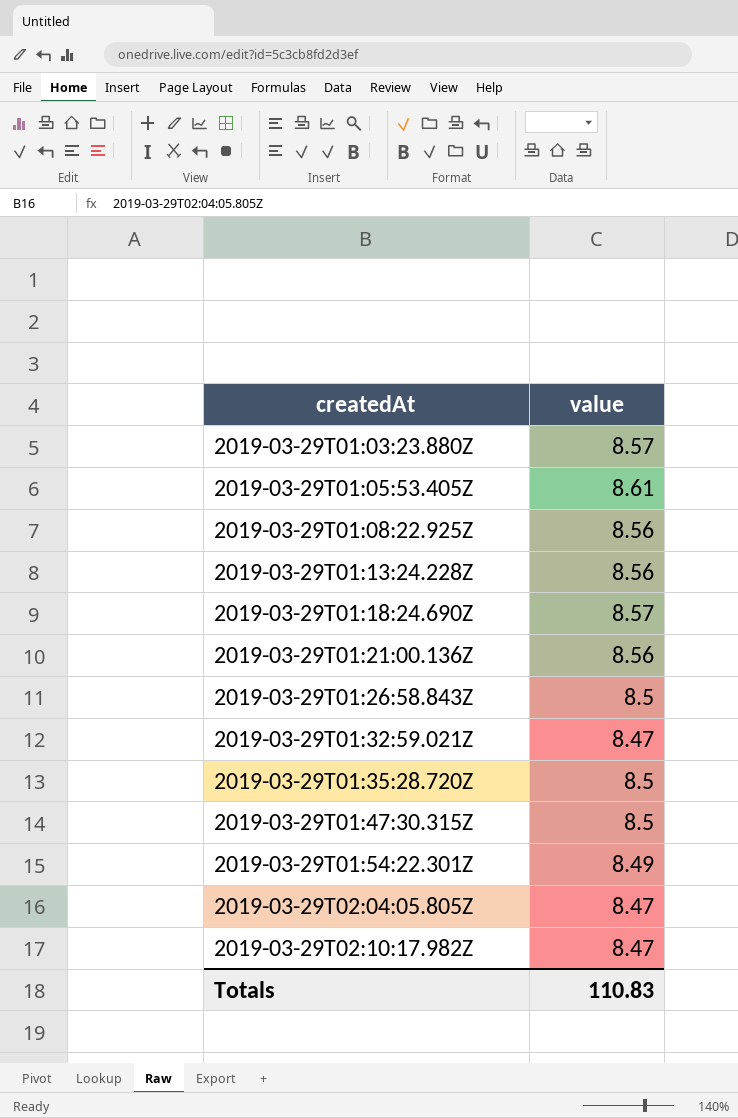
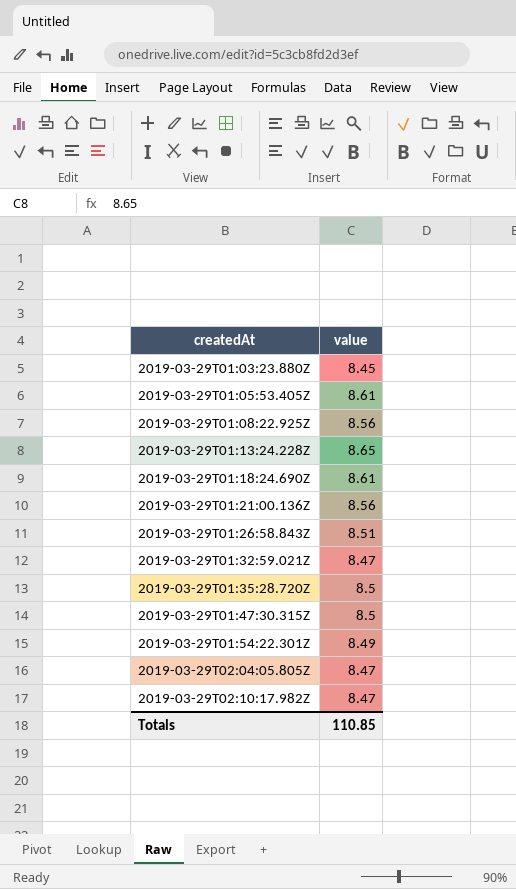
2019-03-29T01:03:23.880Z | value: 8.57 -> 8.45
2019-03-29T01:13:24.228Z | value: 8.56 -> 8.65
2019-03-29T01:18:24.690Z | value: 8.57 -> 8.61
2019-03-29T01:26:58.843Z | value: 8.5 -> 8.51
Totals | value: 110.83 -> 110.85

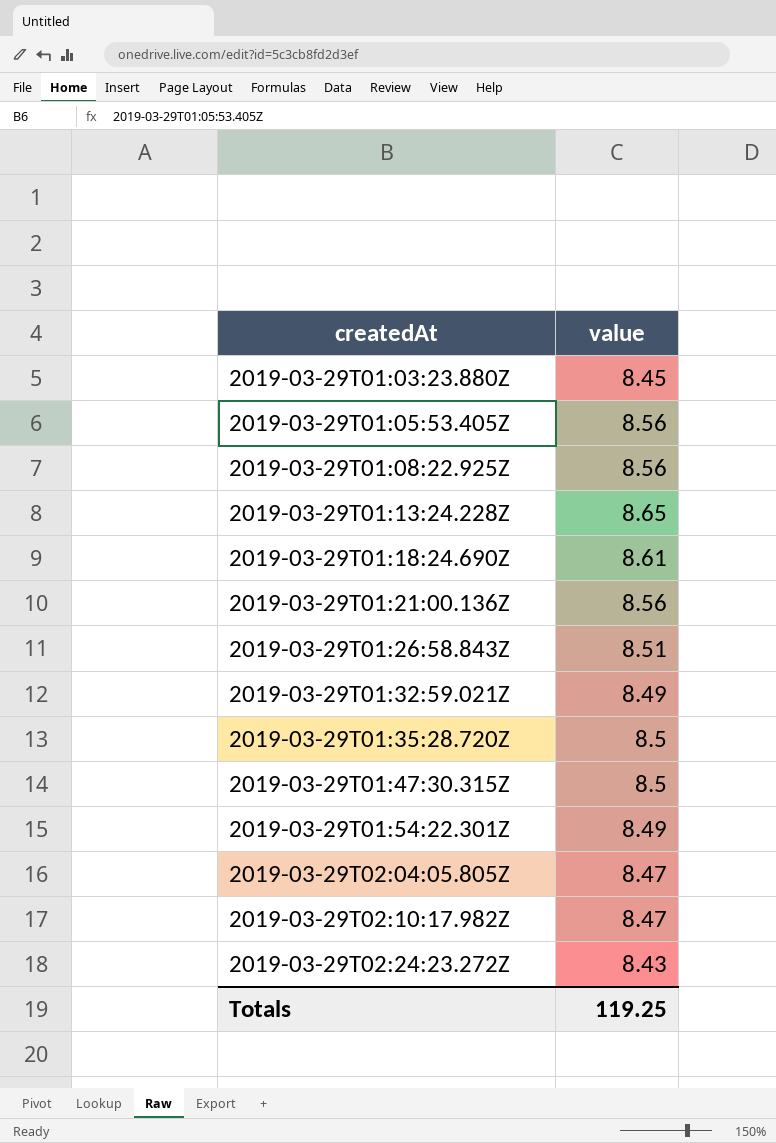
2019-03-29T01:05:53.405Z | value: 8.61 -> 8.56
2019-03-29T01:32:59.021Z | value: 8.47 -> 8.49
row 2019-03-29T02:24:23.272Z: none -> 8.43
Totals | value: 110.85 -> 119.25

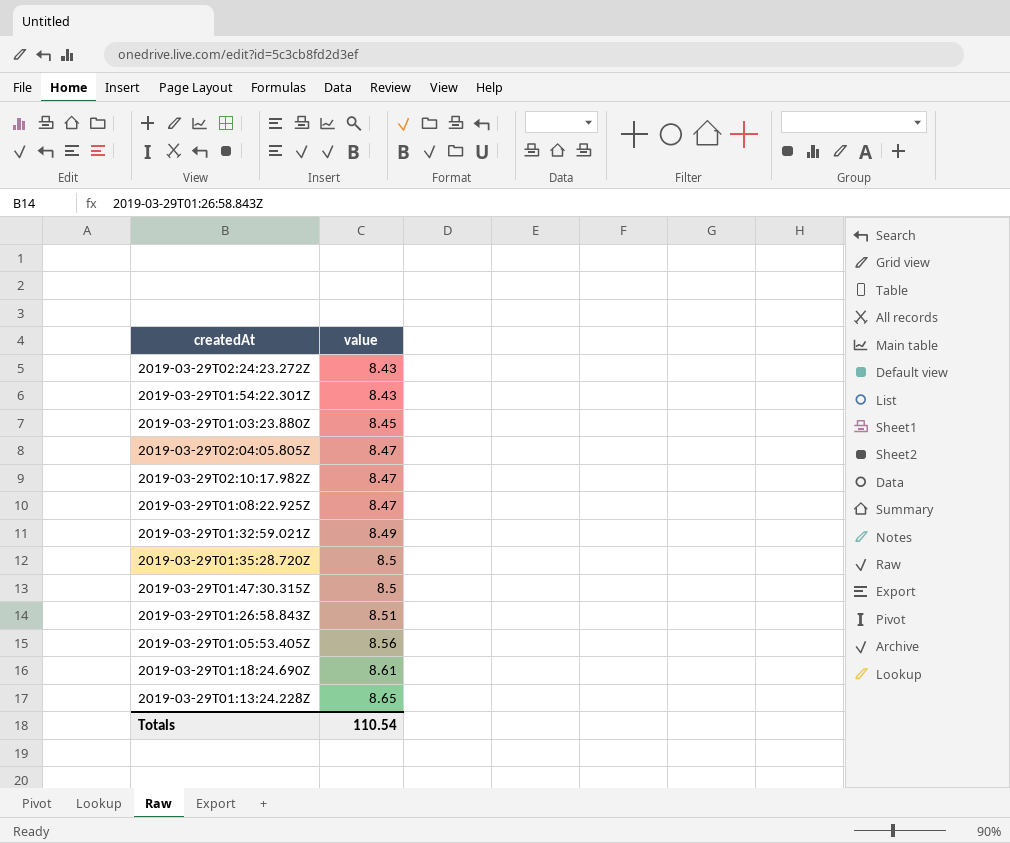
row order: createdAt ascending -> value ascending
row 2019-03-29T01:21:00.136Z: 8.56 -> none
2019-03-29T01:54:22.301Z | value: 8.49 -> 8.43
2019-03-29T01:08:22.925Z | value: 8.56 -> 8.47
Totals | value: 119.25 -> 110.54

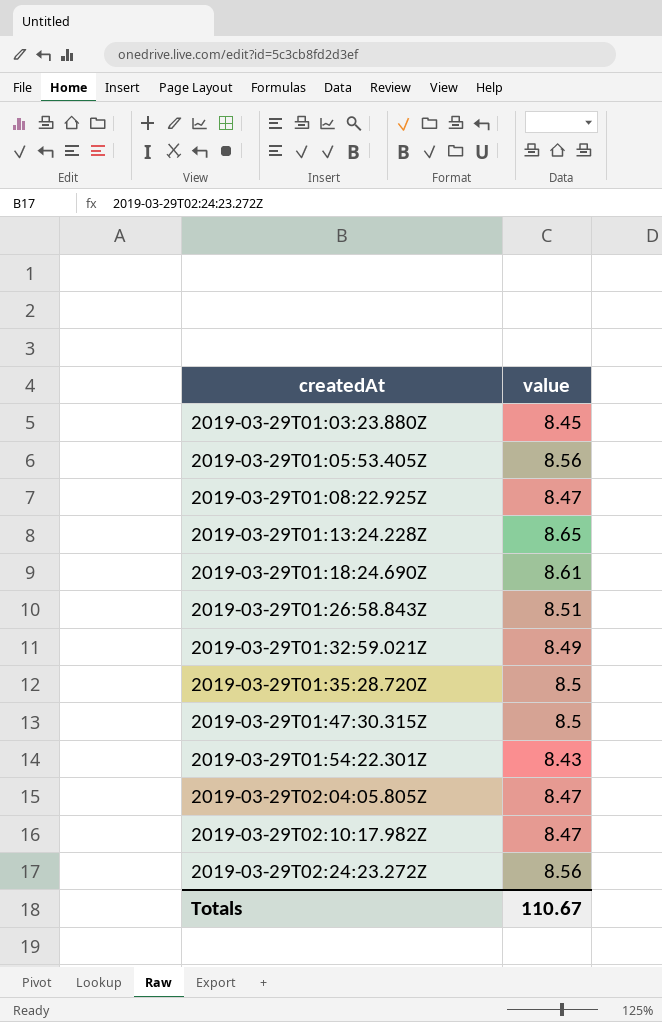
row order: value ascending -> createdAt ascending
2019-03-29T02:24:23.272Z | value: 8.43 -> 8.56
Totals | value: 110.54 -> 110.67

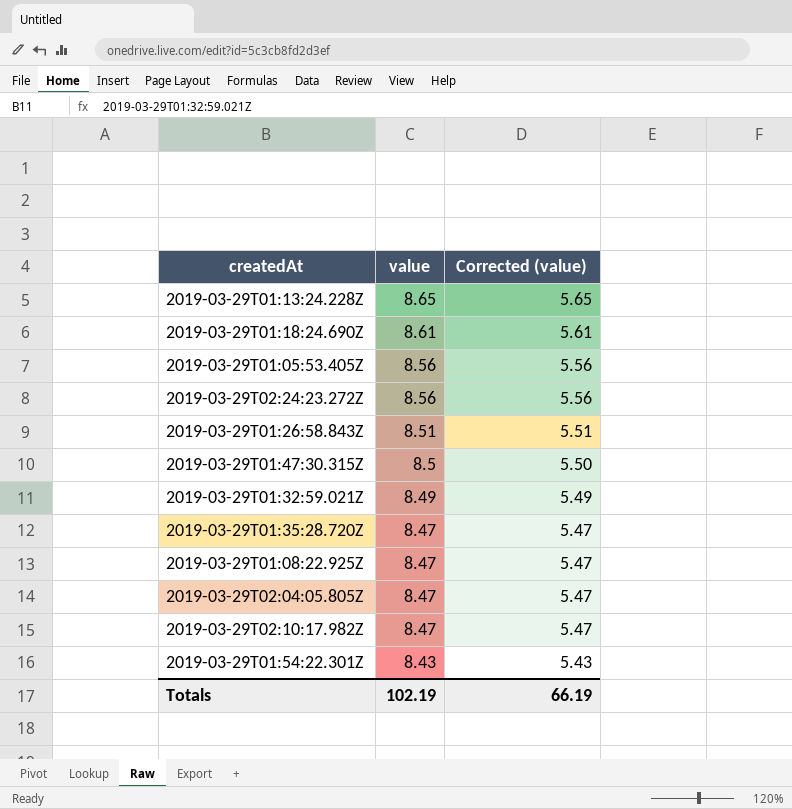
row order: createdAt ascending -> value descending
column Corrected (value) | formula: none -> [value] - 3
row 2019-03-29T01:03:23.880Z: 8.45 -> none
2019-03-29T01:35:28.720Z | value: 8.5 -> 8.47
Totals | value: 110.67 -> 102.19

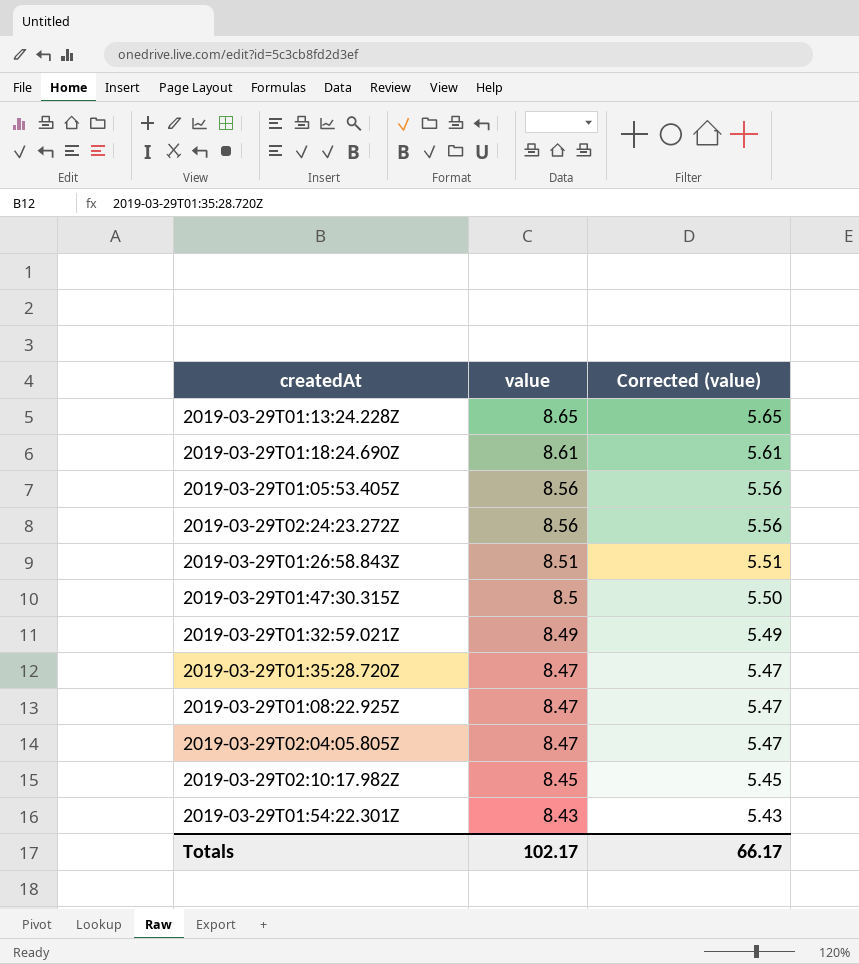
2019-03-29T02:10:17.982Z | value: 8.47 -> 8.45
2019-03-29T02:10:17.982Z | Corrected (value): 5.47 -> 5.45
Totals | value: 102.19 -> 102.17
Totals | Corrected (value): 66.19 -> 66.17

